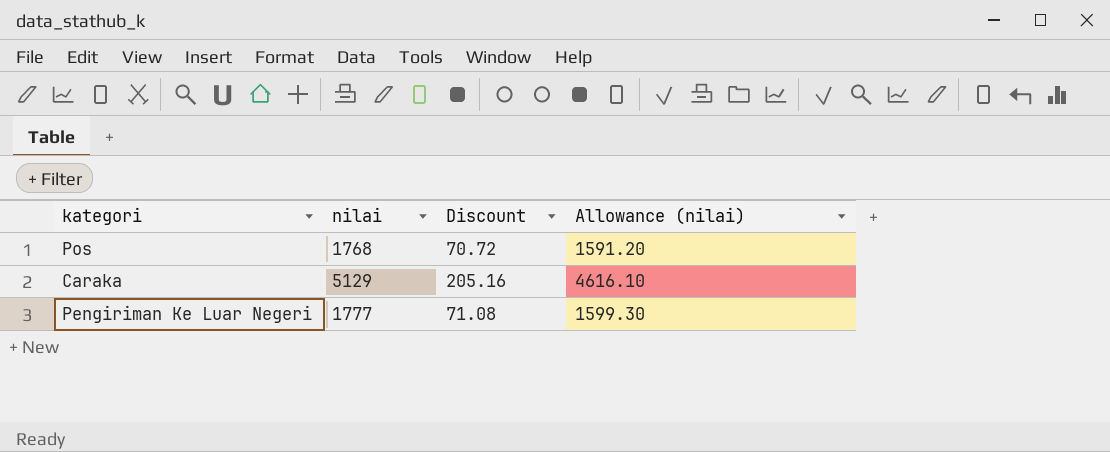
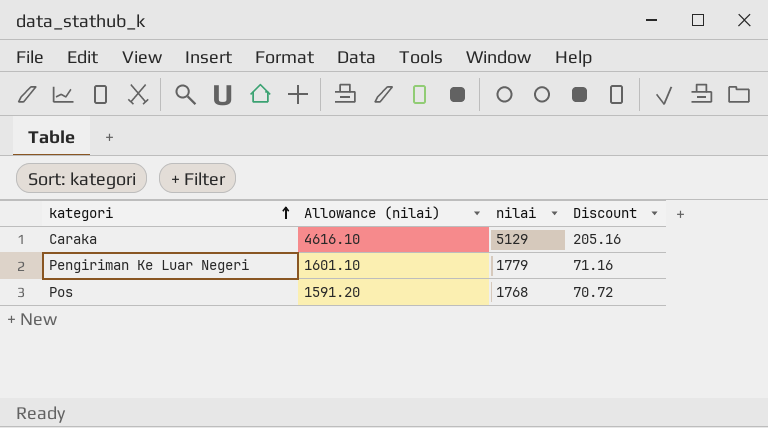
row order: none -> kategori ascending
column Allowance (nilai) | position: 4 -> 2
Pengiriman Ke Luar Negeri | Allowance (nilai): 1599.30 -> 1601.10
Pengiriman Ke Luar Negeri | nilai: 1777 -> 1779
Pengiriman Ke Luar Negeri | Discount: 71.08 -> 71.16

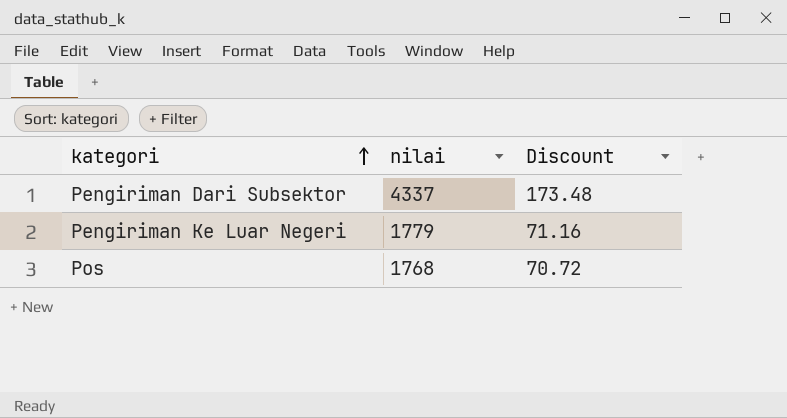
column Allowance (nilai) | formula: [nilai] * 0.9 -> none
row Caraka: 4616.10 | 5129 | 205.16 -> none
row Pengiriman Dari Subsektor: none -> 4337 | 173.48

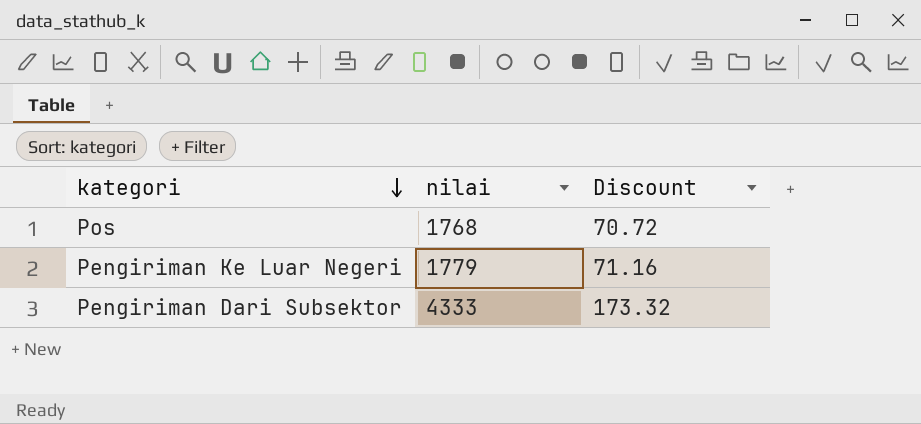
row order: kategori ascending -> kategori descending
Pengiriman Dari Subsektor | nilai: 4337 -> 4333
Pengiriman Dari Subsektor | Discount: 173.48 -> 173.32

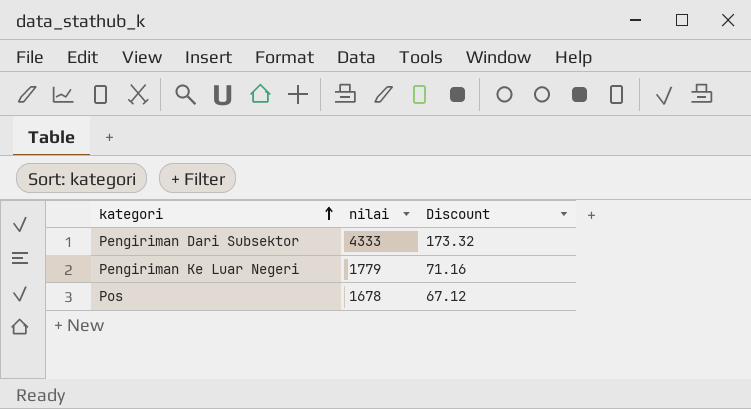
row order: kategori descending -> kategori ascending
Pos | nilai: 1768 -> 1678
Pos | Discount: 70.72 -> 67.12

